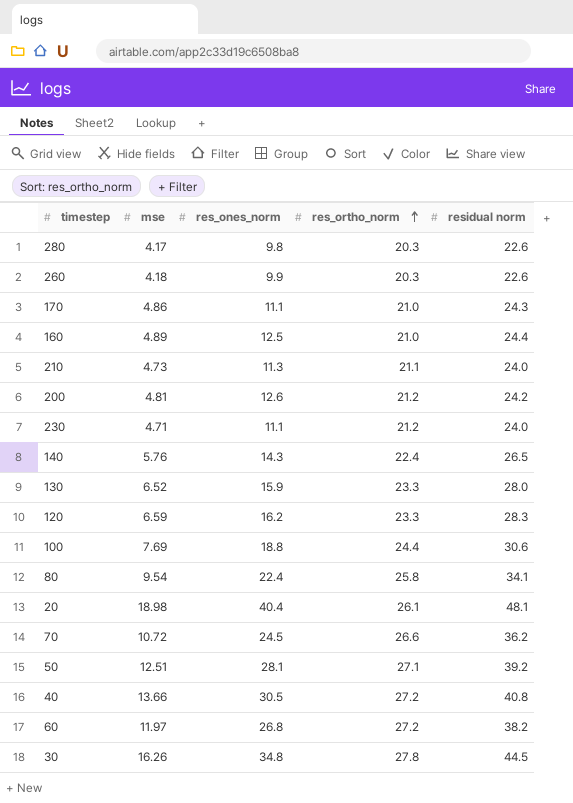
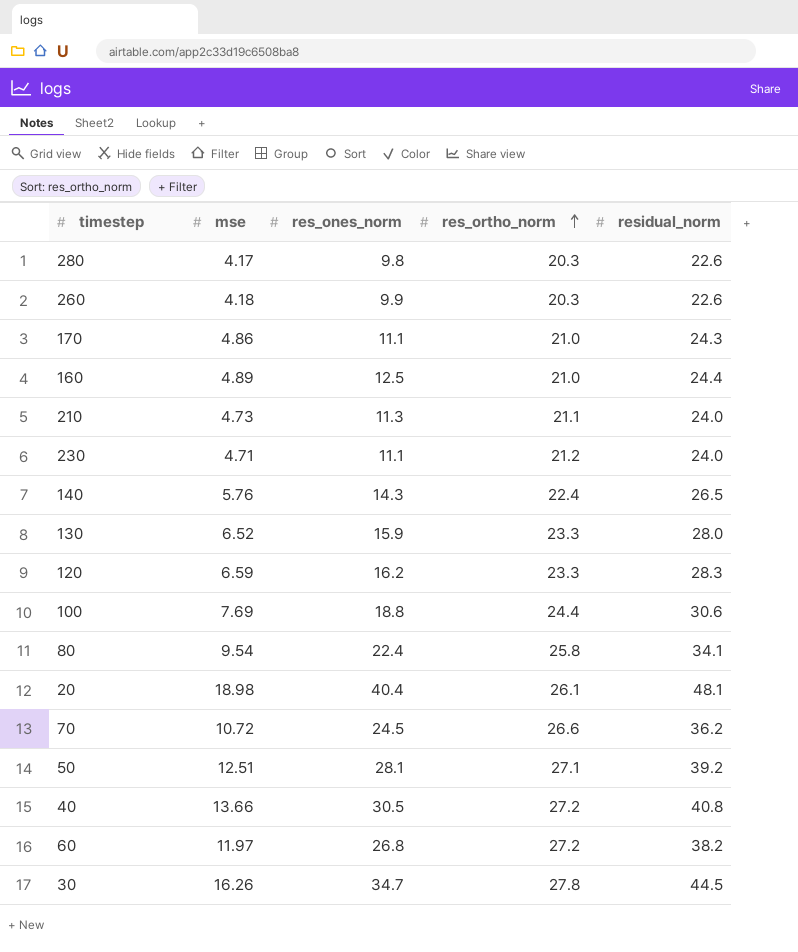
column name: residual norm -> residual_norm
row 200: 4.81 | 12.6 | 21.2 | 24.2 -> none
30 | res_ones_norm: 34.8 -> 34.7

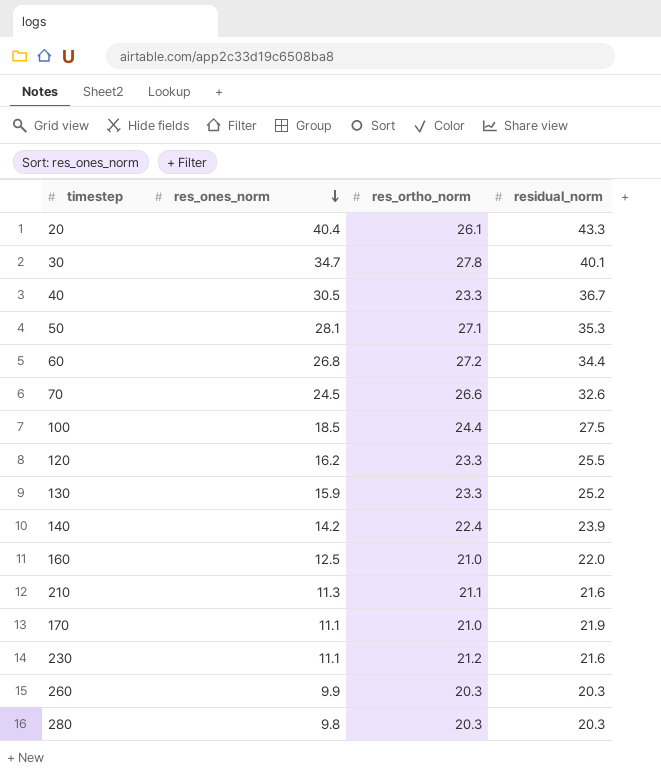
row order: res_ortho_norm ascending -> res_ones_norm descending
column mse | position: 2 -> none
row 80: 9.54 | 22.4 | 25.8 | 34.1 -> none
20 | residual_norm: 48.1 -> 43.3
30 | residual_norm: 44.5 -> 40.1
40 | res_ortho_norm: 27.2 -> 23.3
40 | residual_norm: 40.8 -> 36.7
50 | residual_norm: 39.2 -> 35.3
60 | residual_norm: 38.2 -> 34.4
70 | residual_norm: 36.2 -> 32.6
100 | res_ones_norm: 18.8 -> 18.5
100 | residual_norm: 30.6 -> 27.5
120 | residual_norm: 28.3 -> 25.5
130 | residual_norm: 28.0 -> 25.2
140 | res_ones_norm: 14.3 -> 14.2
140 | residual_norm: 26.5 -> 23.9
160 | residual_norm: 24.4 -> 22.0
210 | residual_norm: 24.0 -> 21.6
170 | residual_norm: 24.3 -> 21.9
230 | residual_norm: 24.0 -> 21.6
260 | residual_norm: 22.6 -> 20.3
280 | residual_norm: 22.6 -> 20.3

